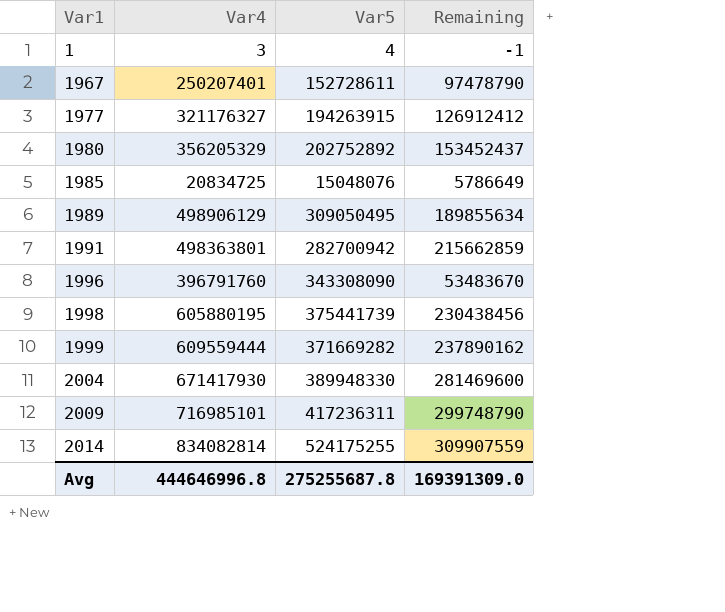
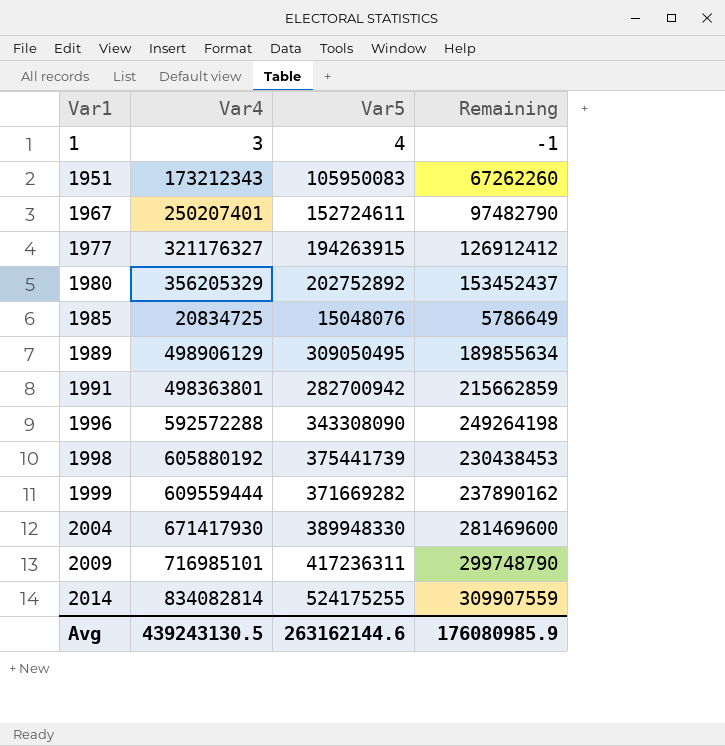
row 1951: none -> 173212343 | 105950083 | 67262260
1967 | Var5: 152728611 -> 152724611
1967 | Remaining: 97478790 -> 97482790
1996 | Var4: 396791760 -> 592572288
1996 | Remaining: 53483670 -> 249264198
1998 | Var4: 605880195 -> 605880192
1998 | Remaining: 230438456 -> 230438453
Avg | Var4: 444646996.8 -> 439243130.5
Avg | Var5: 275255687.8 -> 263162144.6
Avg | Remaining: 169391309.0 -> 176080985.9

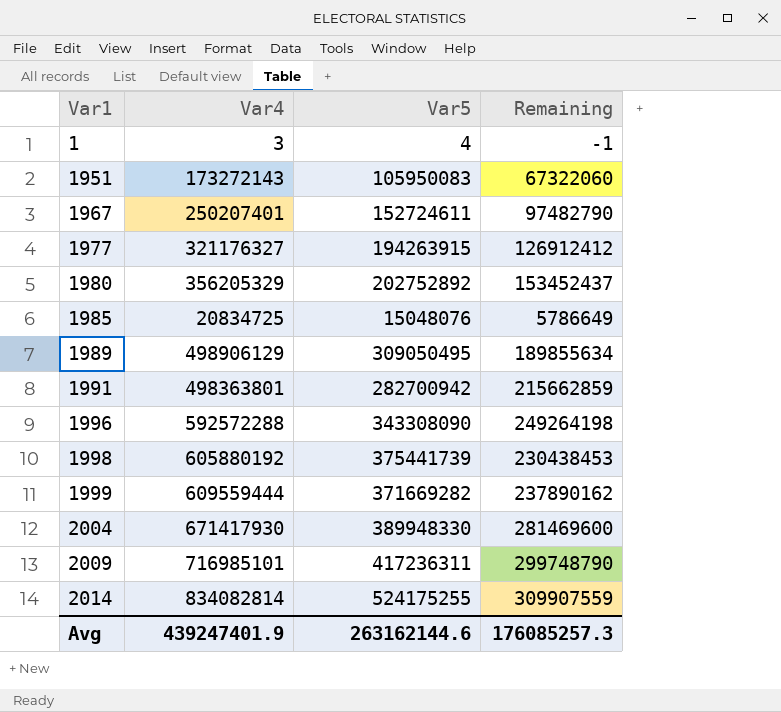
1951 | Var4: 173212343 -> 173272143
1951 | Remaining: 67262260 -> 67322060
Avg | Var4: 439243130.5 -> 439247401.9
Avg | Remaining: 176080985.9 -> 176085257.3

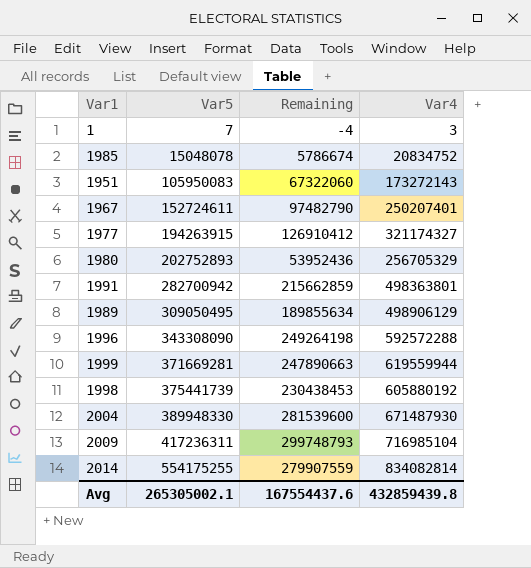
row order: Var1 ascending -> Var5 ascending
column Var4 | position: 2 -> 4
1 | Var5: 4 -> 7
1 | Remaining: -1 -> -4
1985 | Var5: 15048076 -> 15048078
1985 | Remaining: 5786649 -> 5786674
1985 | Var4: 20834725 -> 20834752
1977 | Remaining: 126912412 -> 126910412
1977 | Var4: 321176327 -> 321174327
1980 | Var5: 202752892 -> 202752893
1980 | Remaining: 153452437 -> 53952436
1980 | Var4: 356205329 -> 256705329
1999 | Var5: 371669282 -> 371669281
1999 | Remaining: 237890162 -> 247890663
1999 | Var4: 609559444 -> 619559944
2004 | Remaining: 281469600 -> 281539600
2004 | Var4: 671417930 -> 671487930
2009 | Remaining: 299748790 -> 299748793
2009 | Var4: 716985101 -> 716985104
2014 | Var5: 524175255 -> 554175255
2014 | Remaining: 309907559 -> 279907559
Avg | Var5: 263162144.6 -> 265305002.1
Avg | Remaining: 176085257.3 -> 167554437.6
Avg | Var4: 439247401.9 -> 432859439.8

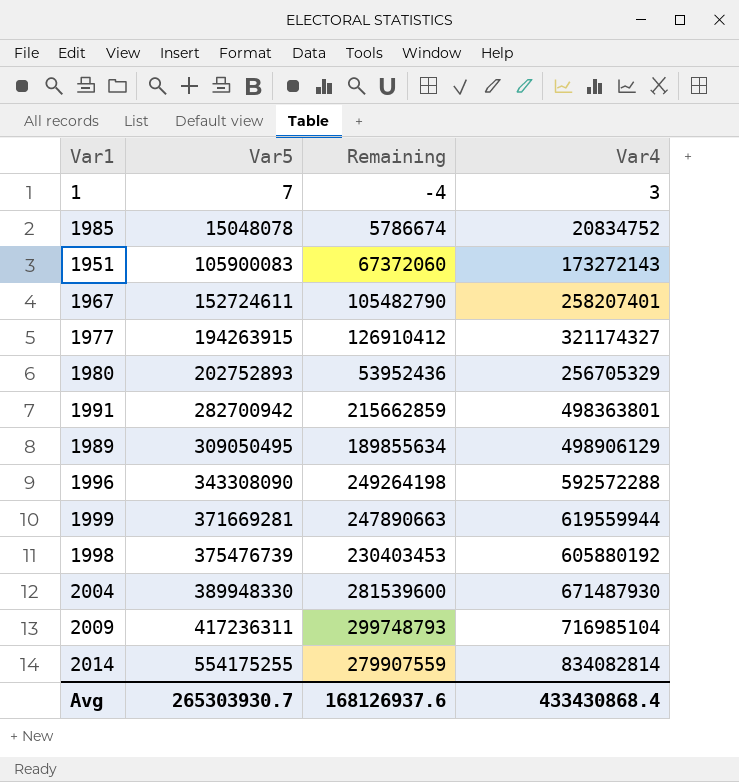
1951 | Var5: 105950083 -> 105900083
1951 | Remaining: 67322060 -> 67372060
1967 | Remaining: 97482790 -> 105482790
1967 | Var4: 250207401 -> 258207401
1998 | Var5: 375441739 -> 375476739
1998 | Remaining: 230438453 -> 230403453
Avg | Var5: 265305002.1 -> 265303930.7
Avg | Remaining: 167554437.6 -> 168126937.6
Avg | Var4: 432859439.8 -> 433430868.4

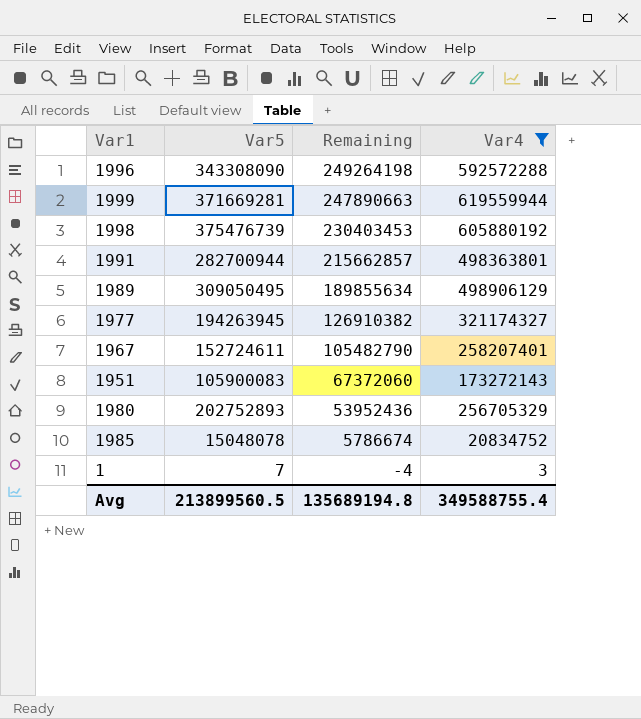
filter: none -> Var4 <= 619559944
row order: Var5 ascending -> Remaining descending
1991 | Var5: 282700942 -> 282700944
1991 | Remaining: 215662859 -> 215662857
1977 | Var5: 194263915 -> 194263945
1977 | Remaining: 126910412 -> 126910382
Avg | Var5: 265303930.7 -> 213899560.5
Avg | Remaining: 168126937.6 -> 135689194.8
Avg | Var4: 433430868.4 -> 349588755.4

